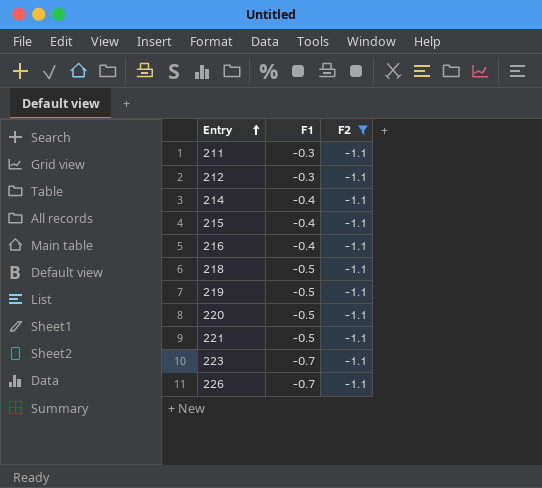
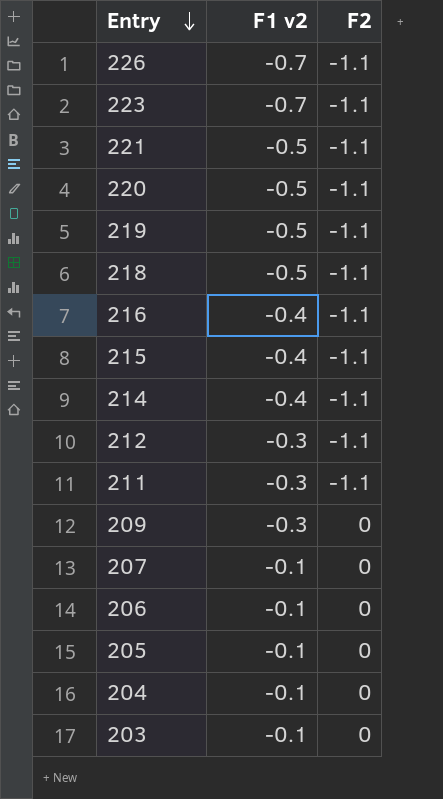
filter: F2 = -1.1 -> none
row order: Entry ascending -> Entry descending
column name: F1 -> F1 v2

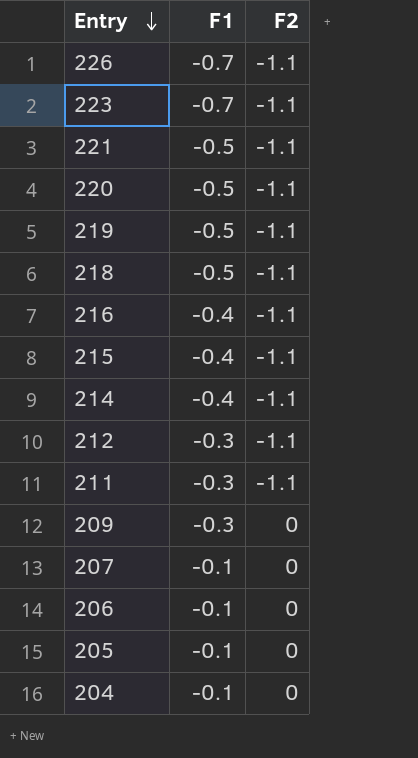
column name: F1 v2 -> F1
row 203: -0.1 | 0 -> none

